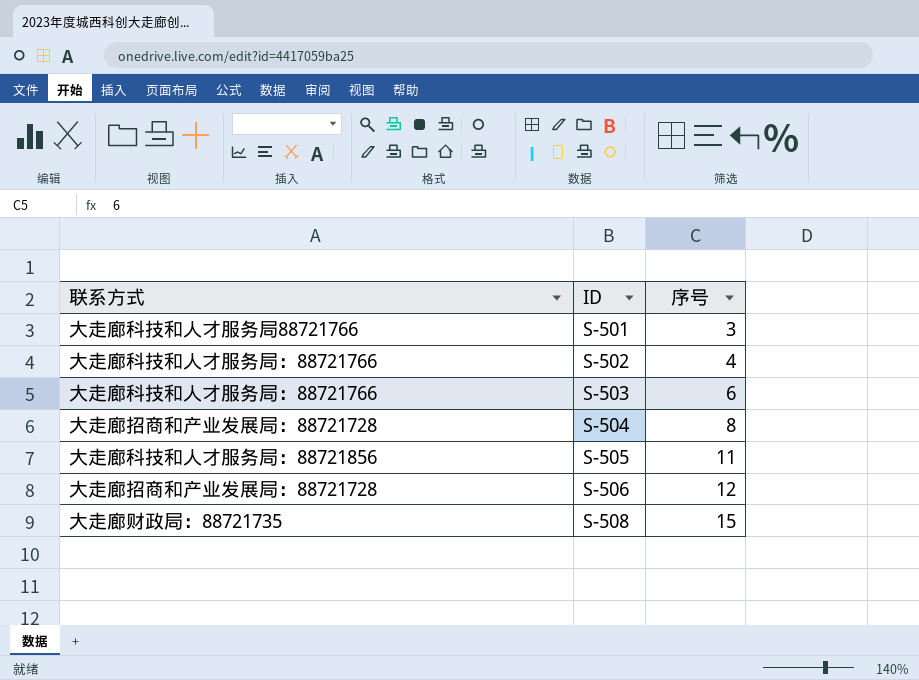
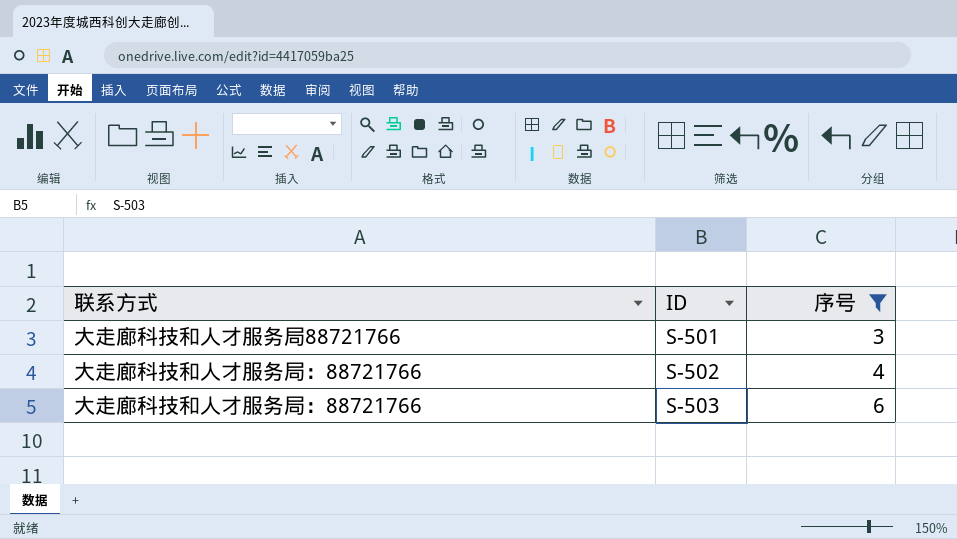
filter: none -> 序号 <= 6

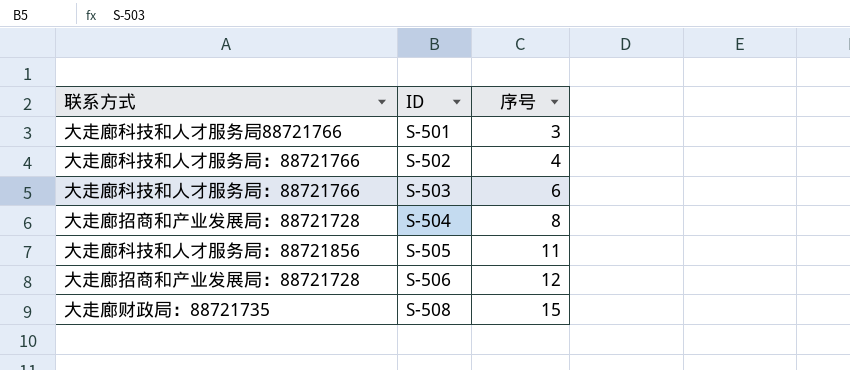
filter: 序号 <= 6 -> none

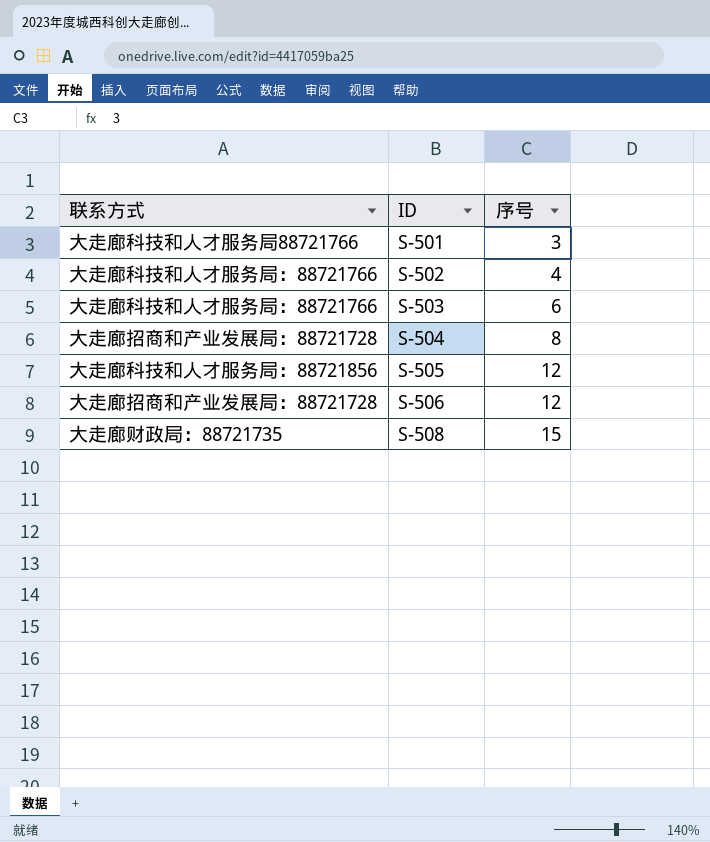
S-505 | 序号: 11 -> 12

